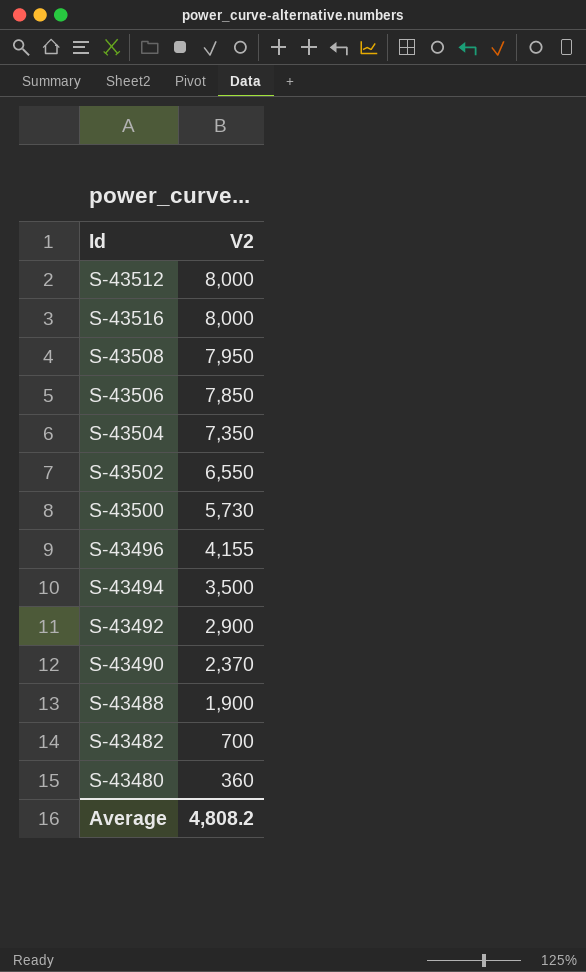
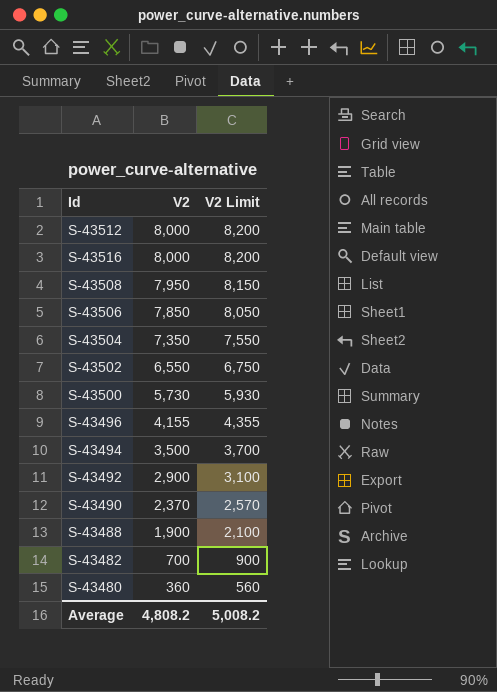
column V2 Limit | formula: none -> [V2] + 200

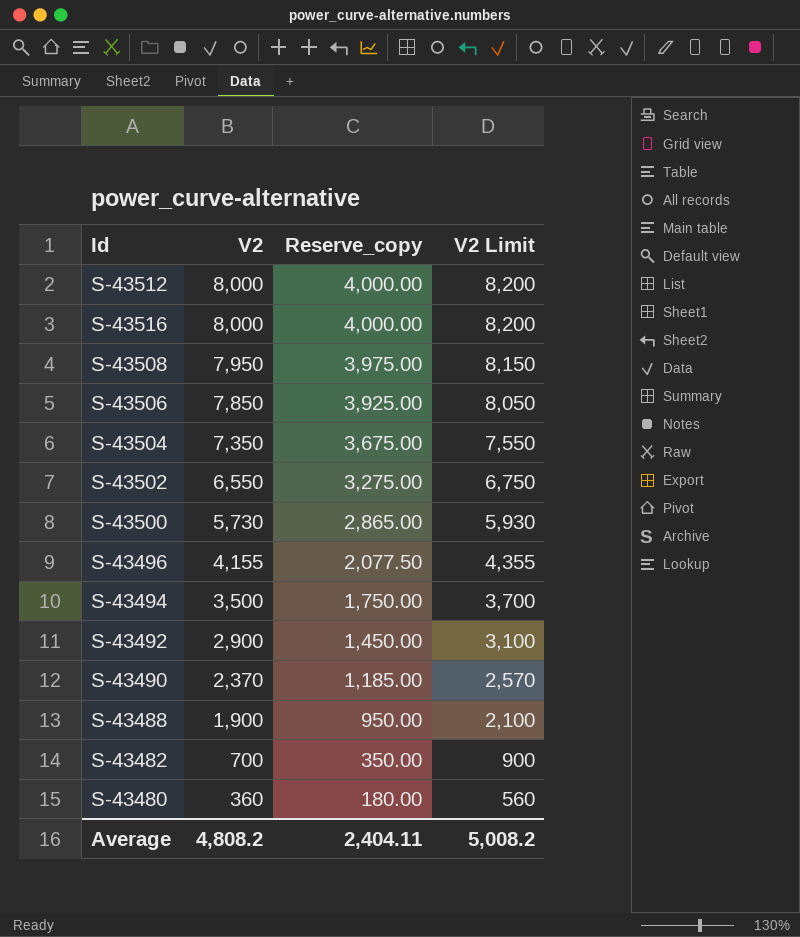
column Reserve_copy | formula: none -> [V2] * 0.5

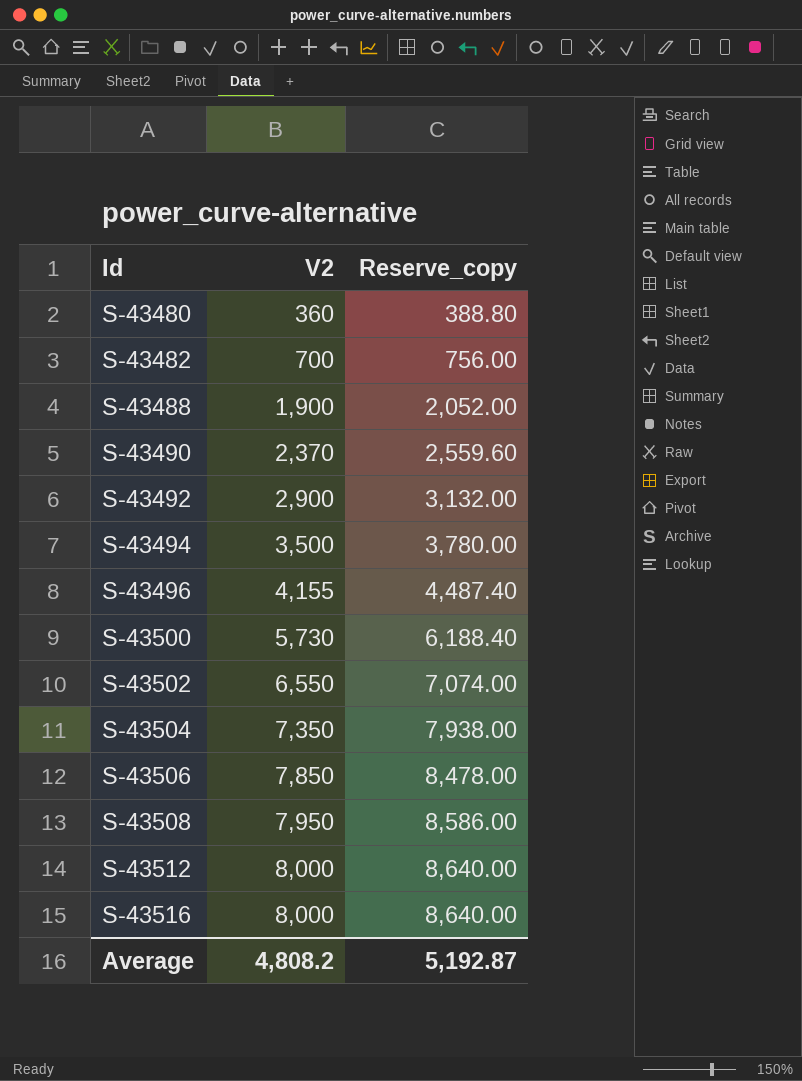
row order: V2 descending -> Id ascending
column V2 Limit | formula: [V2] + 200 -> none
column Reserve_copy | formula: [V2] * 0.5 -> [V2] * 1.08
Average | Reserve_copy: 2,404.11 -> 5,192.87

